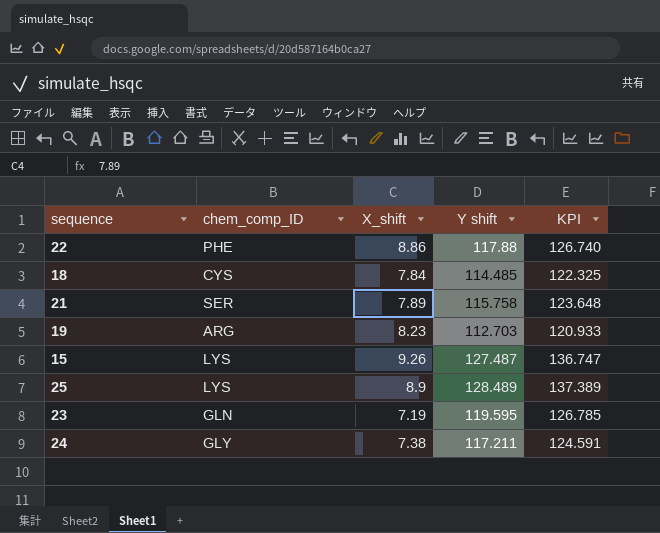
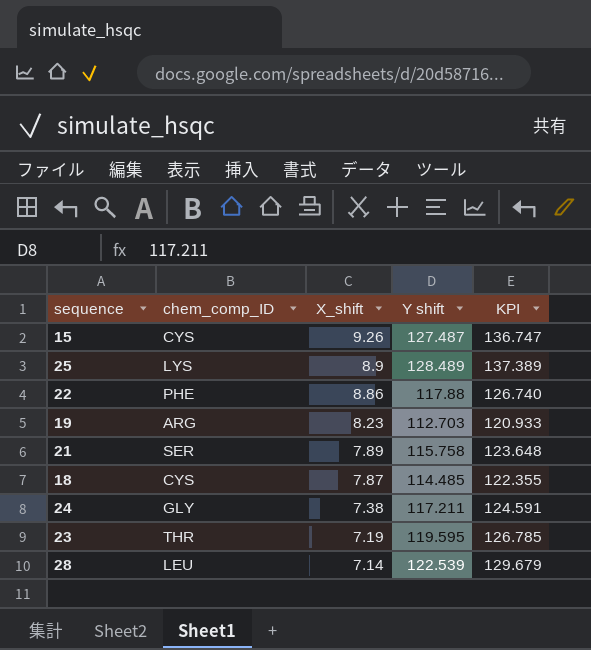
row order: none -> X_shift descending
15 | chem_comp_ID: LYS -> CYS
18 | X_shift: 7.84 -> 7.87
18 | KPI: 122.325 -> 122.355
23 | chem_comp_ID: GLN -> THR
row 28: none -> LEU | 7.14 | 122.539 | 129.679

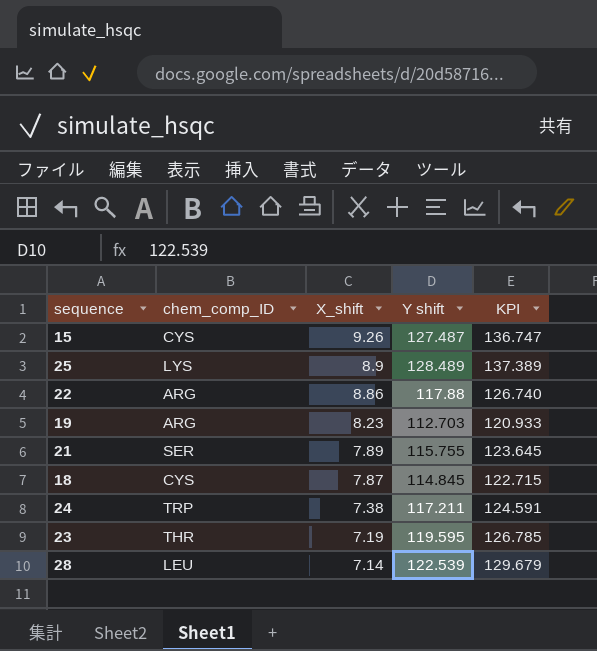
22 | chem_comp_ID: PHE -> ARG
21 | Y shift: 115.758 -> 115.755
21 | KPI: 123.648 -> 123.645
18 | Y shift: 114.485 -> 114.845
18 | KPI: 122.355 -> 122.715
24 | chem_comp_ID: GLY -> TRP

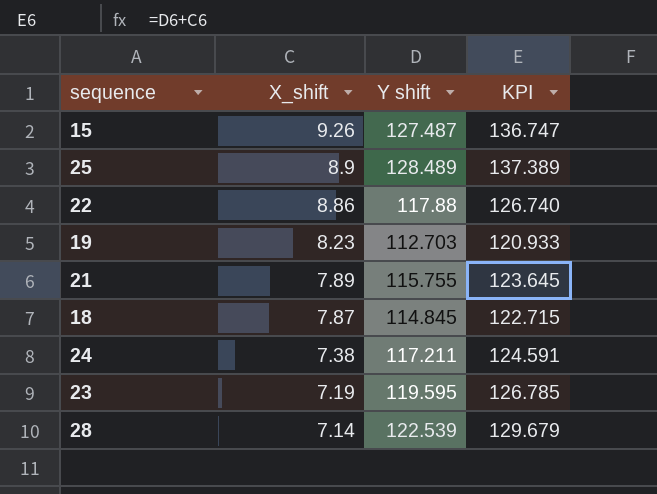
column chem_comp_ID | position: 2 -> none

